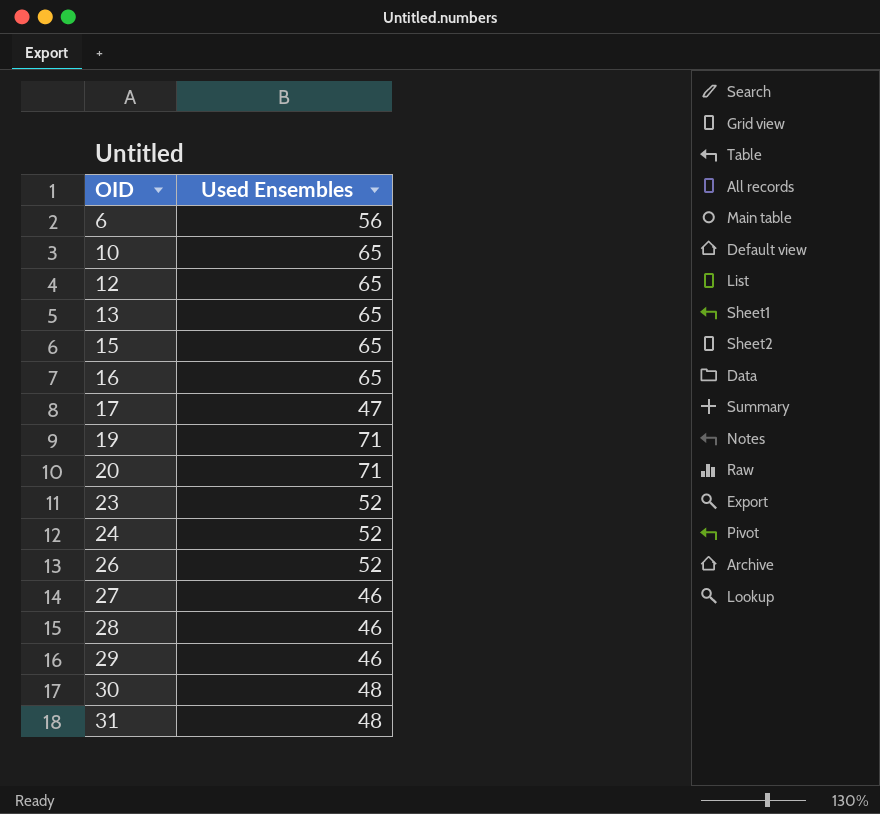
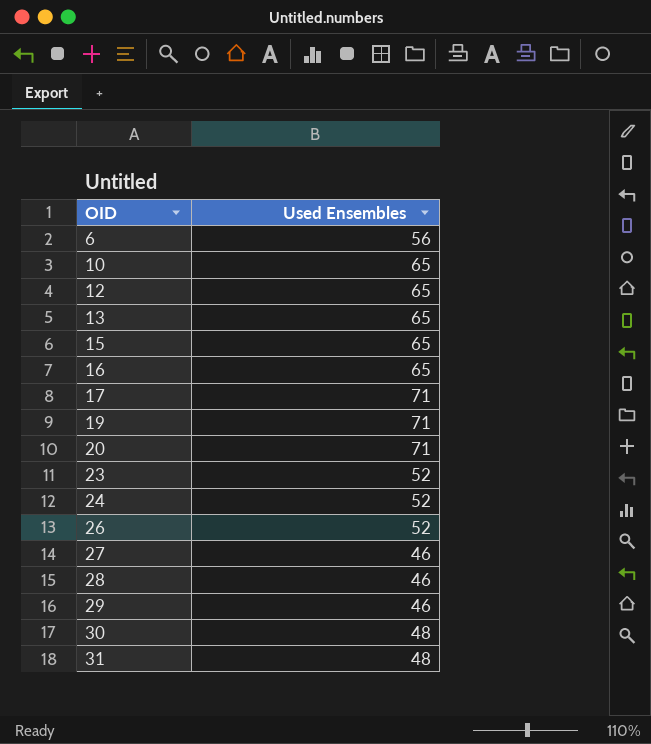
17 | Used Ensembles: 47 -> 71

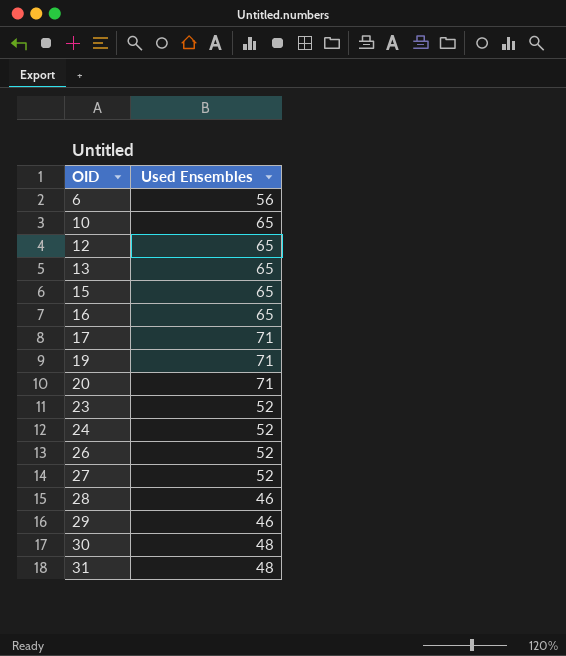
27 | Used Ensembles: 46 -> 52

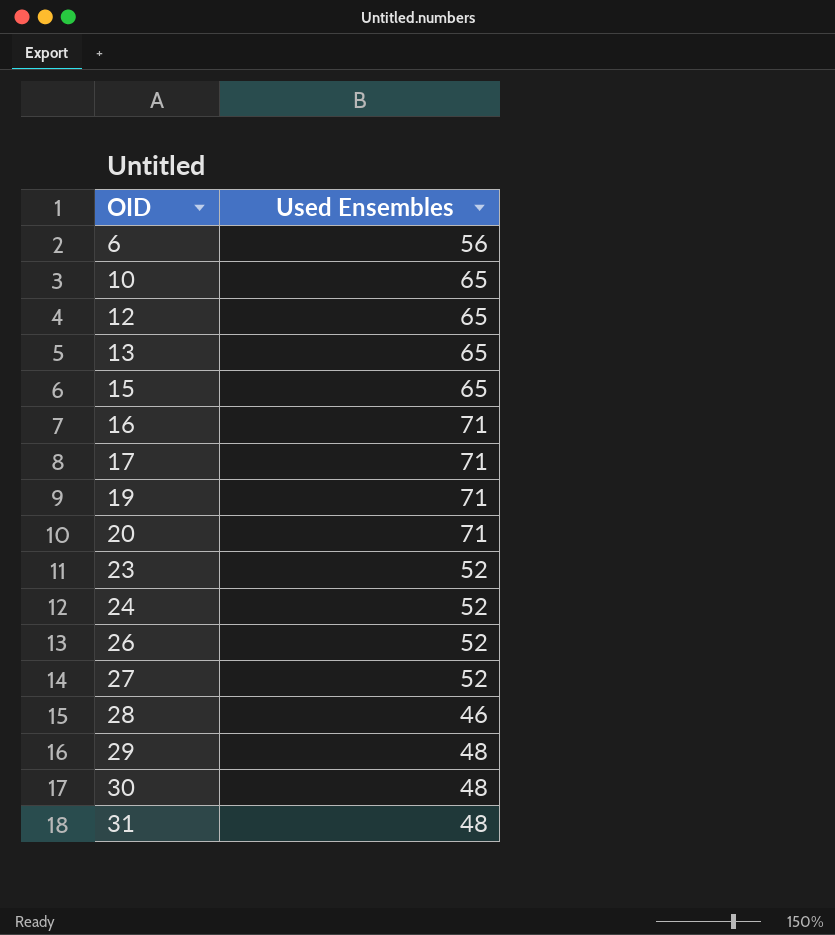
16 | Used Ensembles: 65 -> 71
29 | Used Ensembles: 46 -> 48

